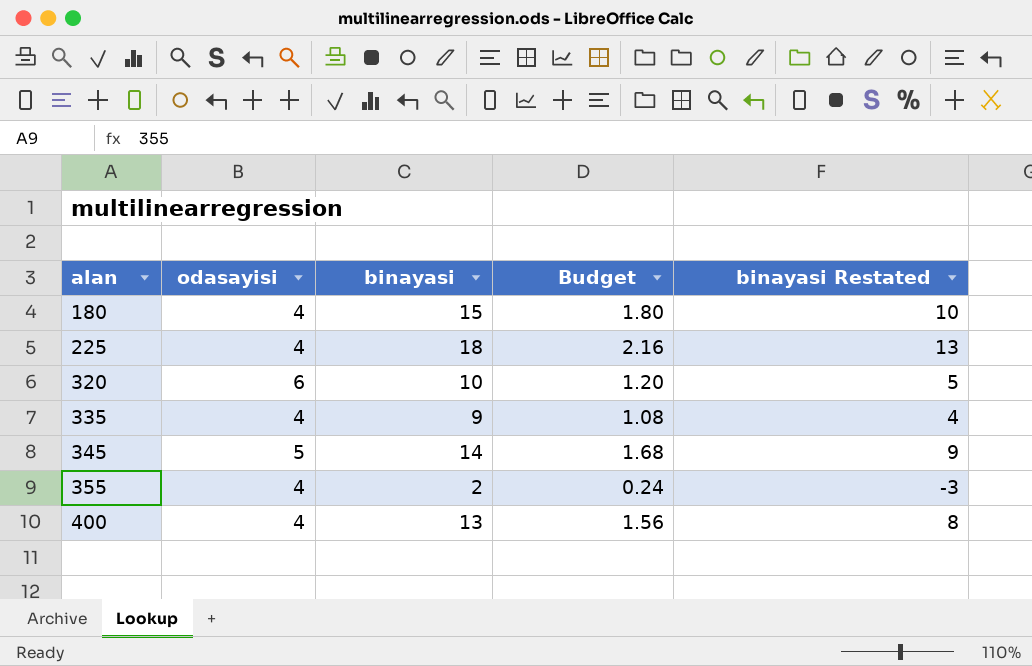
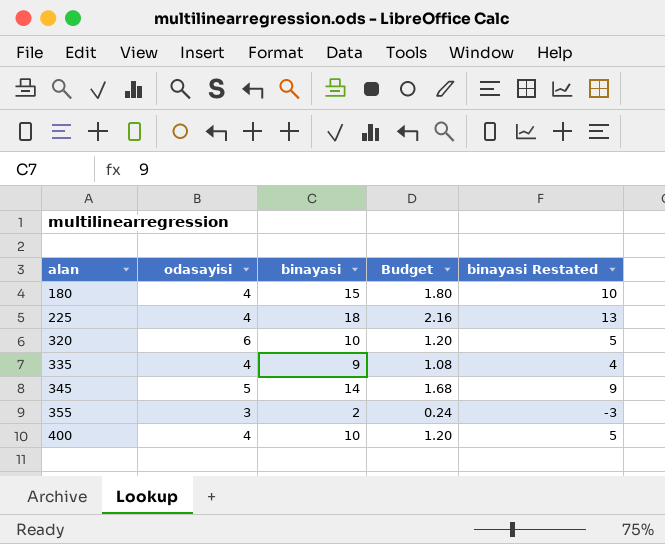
355 | odasayisi: 4 -> 3
400 | binayasi: 13 -> 10
400 | Budget: 1.56 -> 1.20
400 | binayasi Restated: 8 -> 5

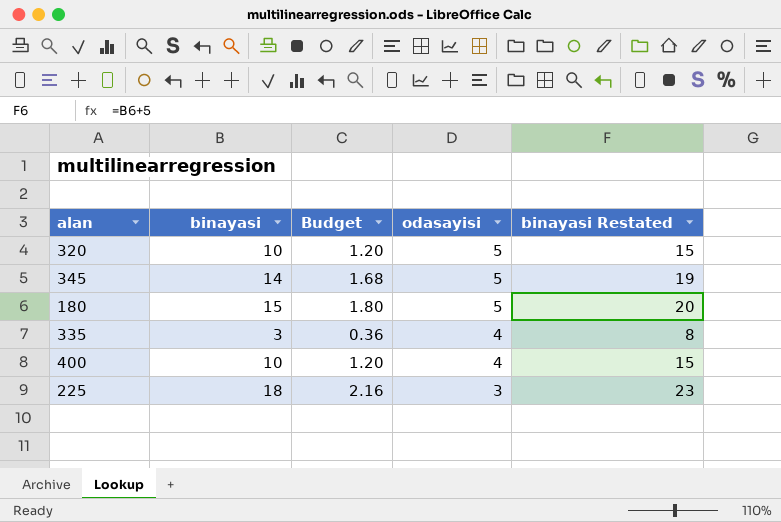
row order: alan ascending -> odasayisi descending
column odasayisi | position: 2 -> 4
column binayasi Restated | formula: [binayasi] - 5 -> [binayasi] + 5
row 355: 3 | 2 | 0.24 | -3 -> none
320 | odasayisi: 6 -> 5
180 | odasayisi: 4 -> 5
335 | binayasi: 9 -> 3
335 | Budget: 1.08 -> 0.36
225 | odasayisi: 4 -> 3

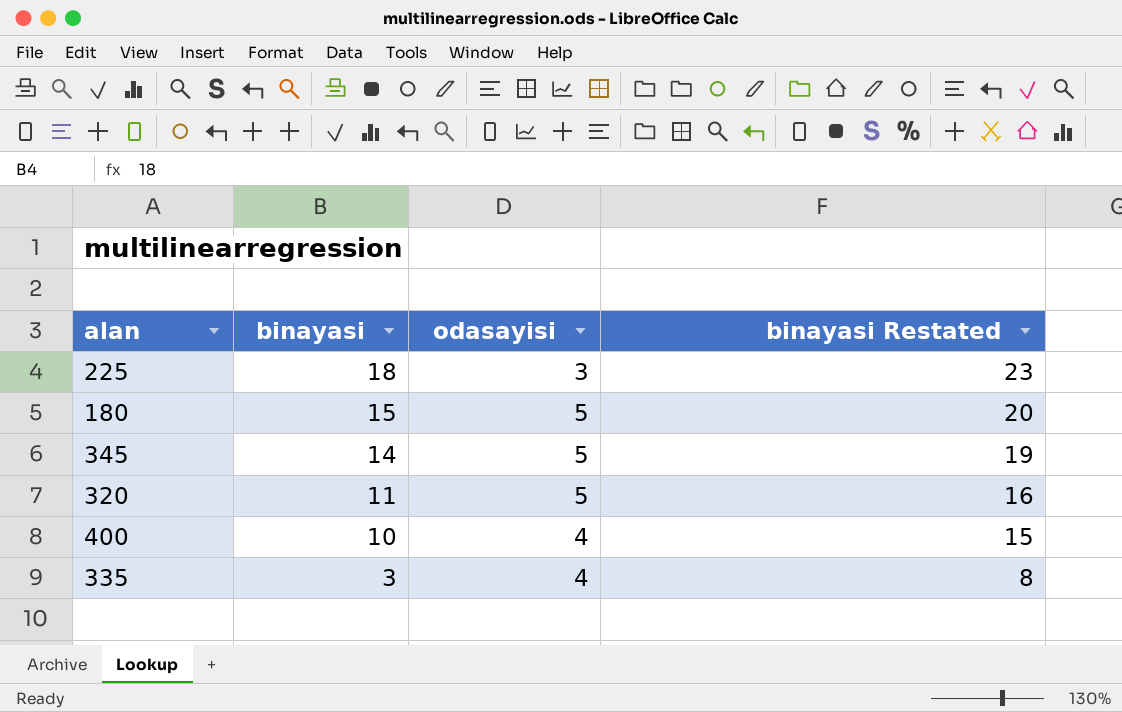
row order: odasayisi descending -> binayasi descending
column Budget | formula: [binayasi] * 0.12 -> none
320 | binayasi: 10 -> 11
320 | binayasi Restated: 15 -> 16

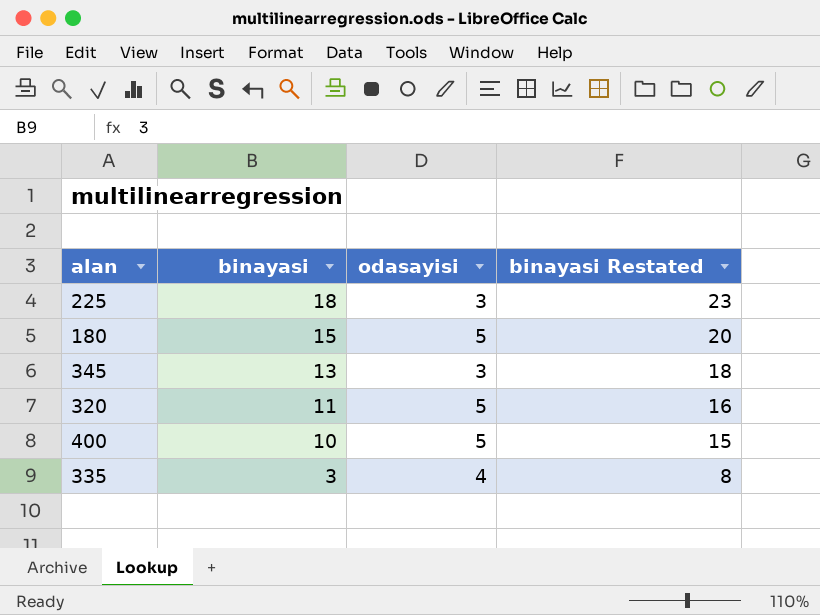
345 | binayasi: 14 -> 13
345 | odasayisi: 5 -> 3
345 | binayasi Restated: 19 -> 18
400 | odasayisi: 4 -> 5

